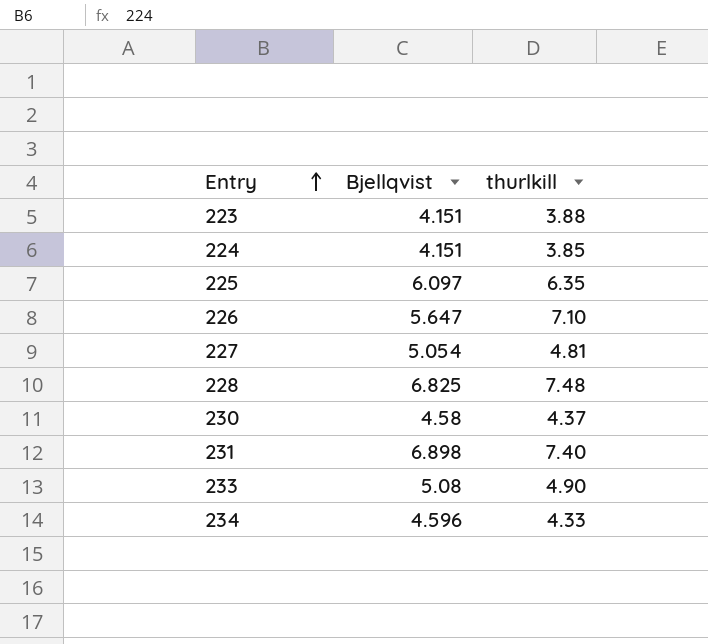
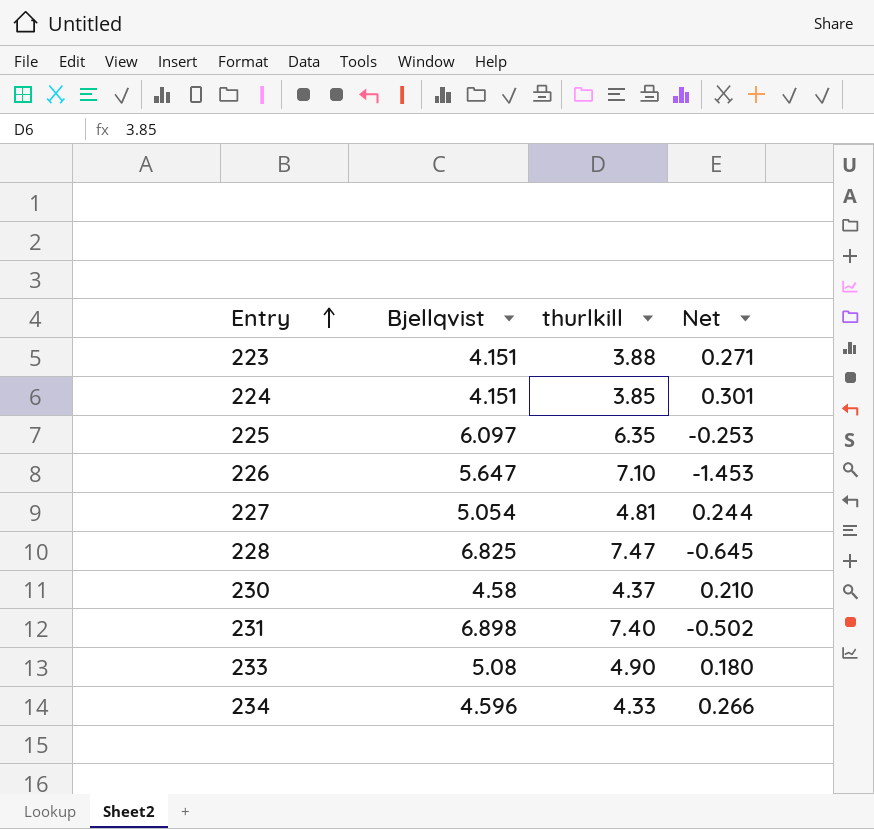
column Net | formula: none -> [Bjellqvist] - [thurlkill]
228 | thurlkill: 7.48 -> 7.47

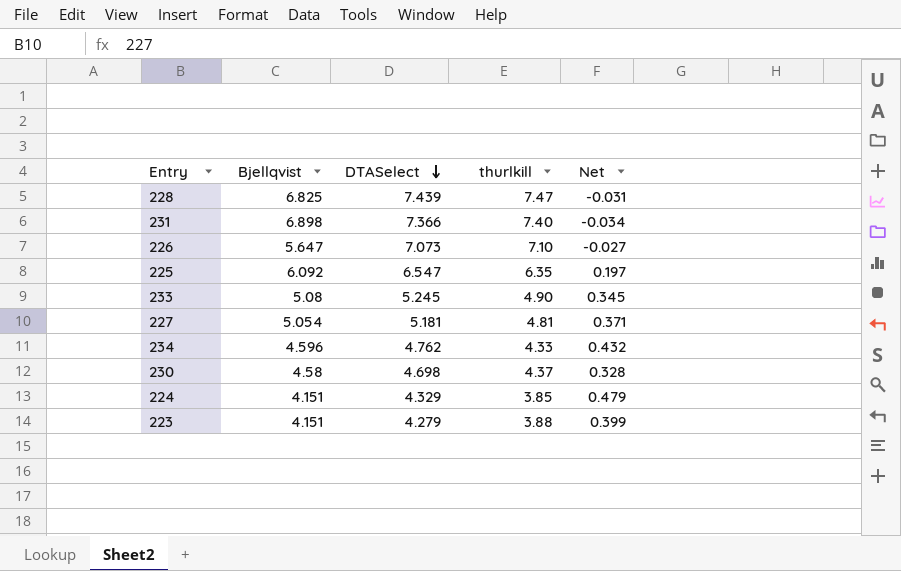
row order: Entry ascending -> DTASelect descending
column DTASelect | position: none -> 3
column Net | formula: [Bjellqvist] - [thurlkill] -> [DTASelect] - [thurlkill]
225 | Bjellqvist: 6.097 -> 6.092

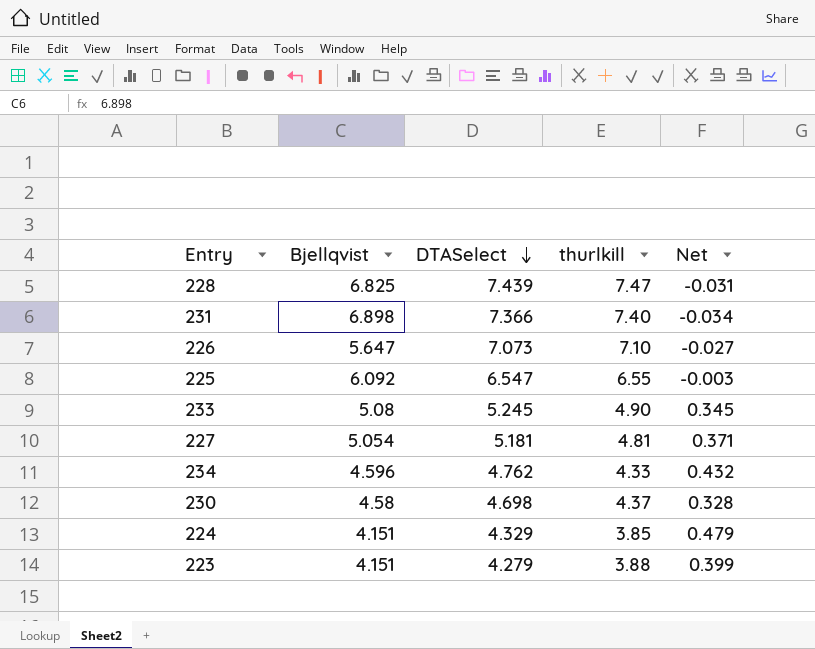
225 | thurlkill: 6.35 -> 6.55
225 | Net: 0.197 -> -0.003

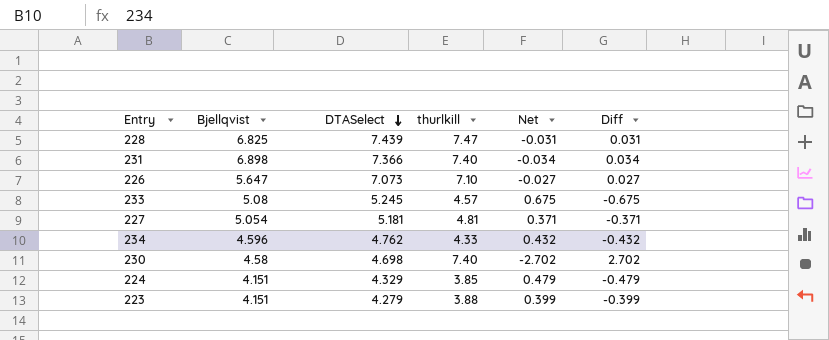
column Diff | formula: none -> [thurlkill] - [DTASelect]
row 225: 6.092 | 6.547 | 6.55 | -0.003 -> none
233 | thurlkill: 4.90 -> 4.57
233 | Net: 0.345 -> 0.675
230 | thurlkill: 4.37 -> 7.40
230 | Net: 0.328 -> -2.702

